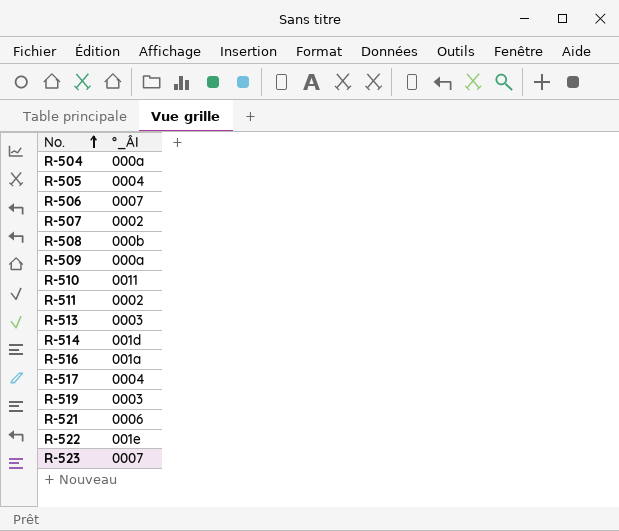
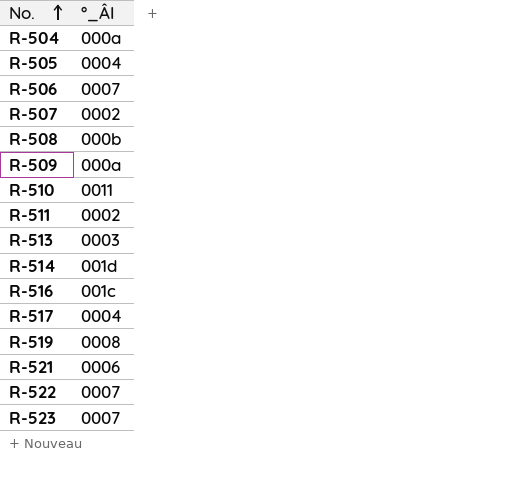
R-516 | °_ÂI: 001a -> 001c
R-519 | °_ÂI: 0003 -> 0008
R-522 | °_ÂI: 001e -> 0007

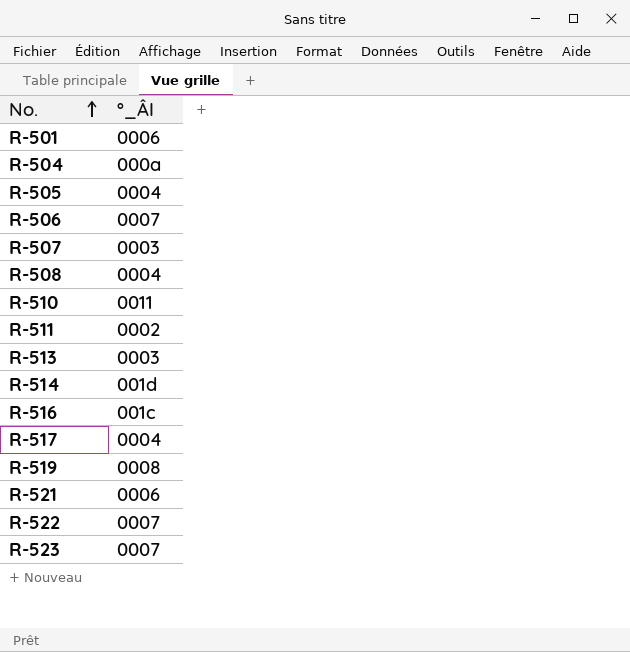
row R-509: 000a -> none
row R-501: none -> 0006
R-507 | °_ÂI: 0002 -> 0003
R-508 | °_ÂI: 000b -> 0004

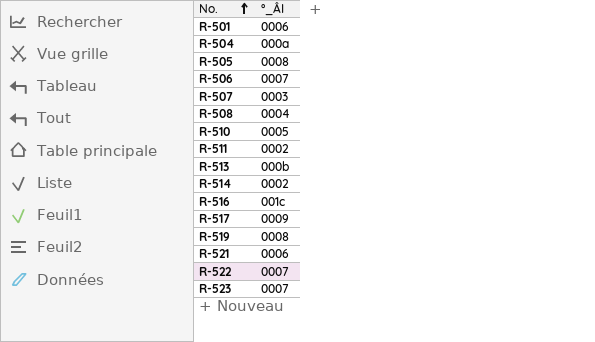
R-505 | °_ÂI: 0004 -> 0008
R-510 | °_ÂI: 0011 -> 0005
R-513 | °_ÂI: 0003 -> 000b
R-514 | °_ÂI: 001d -> 0002
R-517 | °_ÂI: 0004 -> 0009

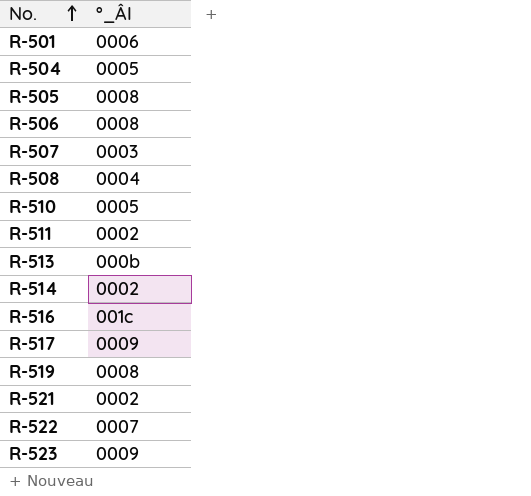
R-504 | °_ÂI: 000a -> 0005
R-506 | °_ÂI: 0007 -> 0008
R-521 | °_ÂI: 0006 -> 0002
R-523 | °_ÂI: 0007 -> 0009

